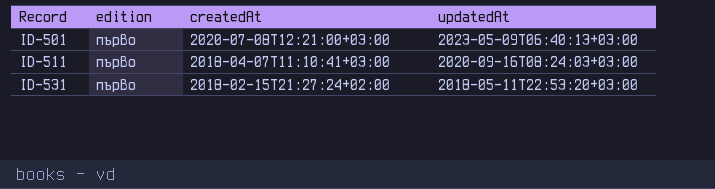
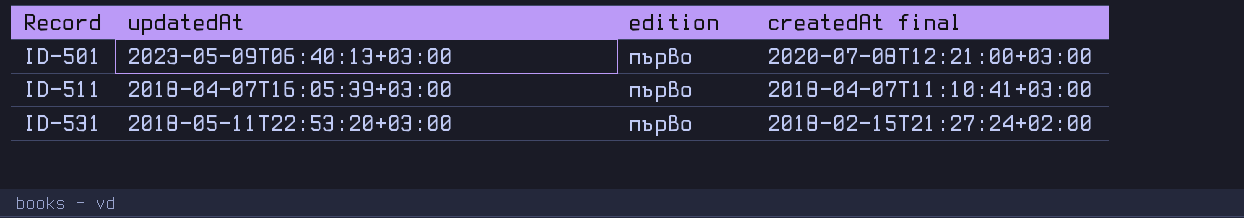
column updatedAt | position: 4 -> 2
column name: createdAt -> createdAt final
ID-511 | updatedAt: 2020-09-16T08:24:03+03:00 -> 2018-04-07T16:05:39+03:00

